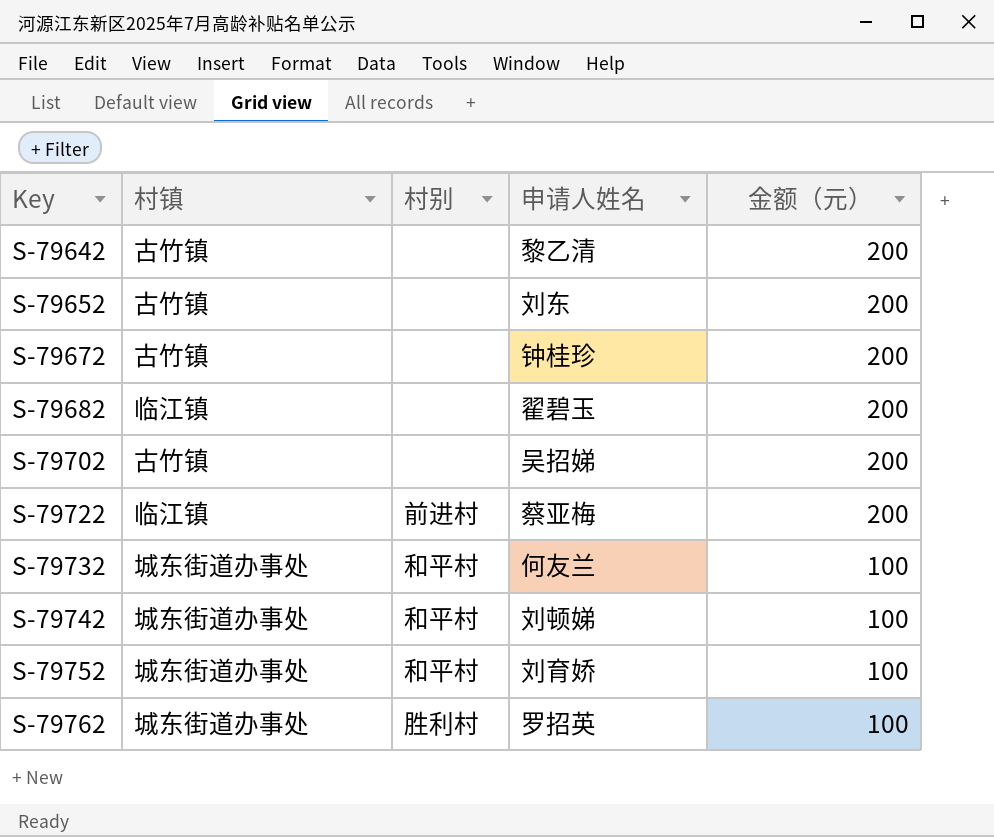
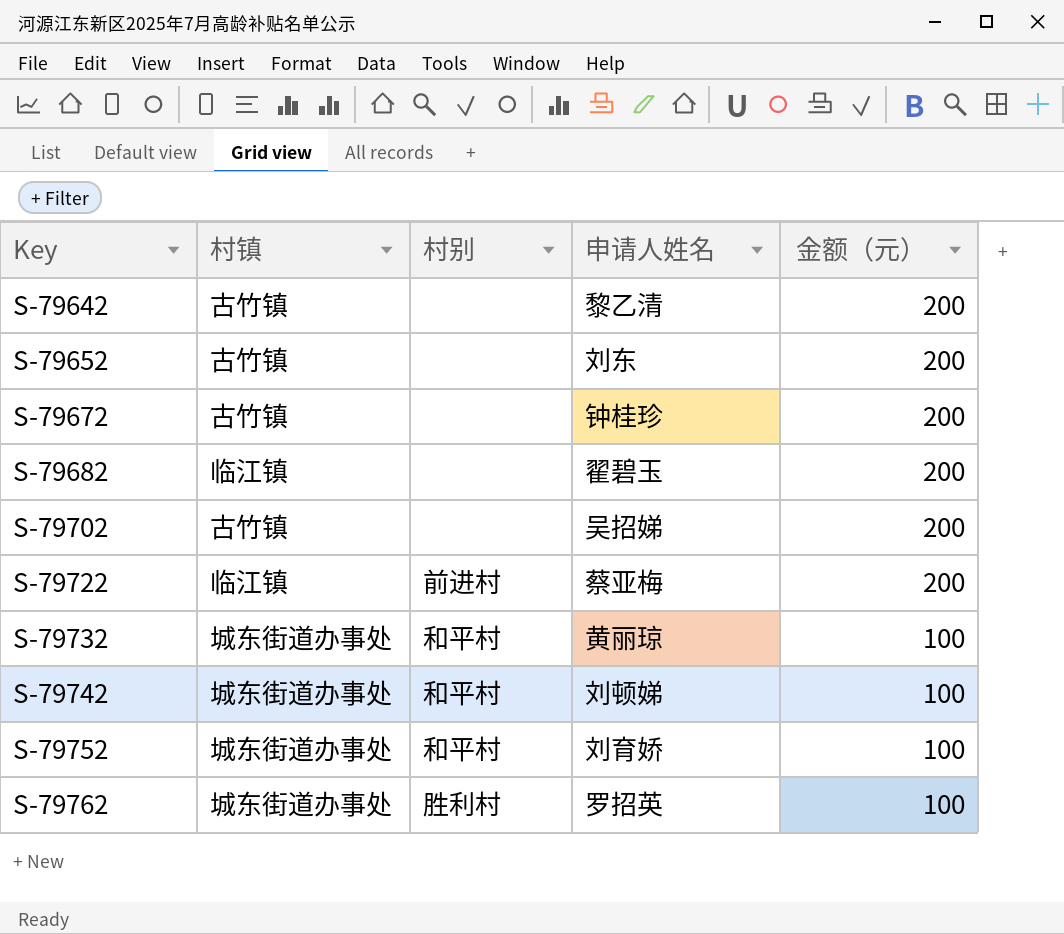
S-79732 | 申请人姓名: 何友兰 -> 黄丽琼

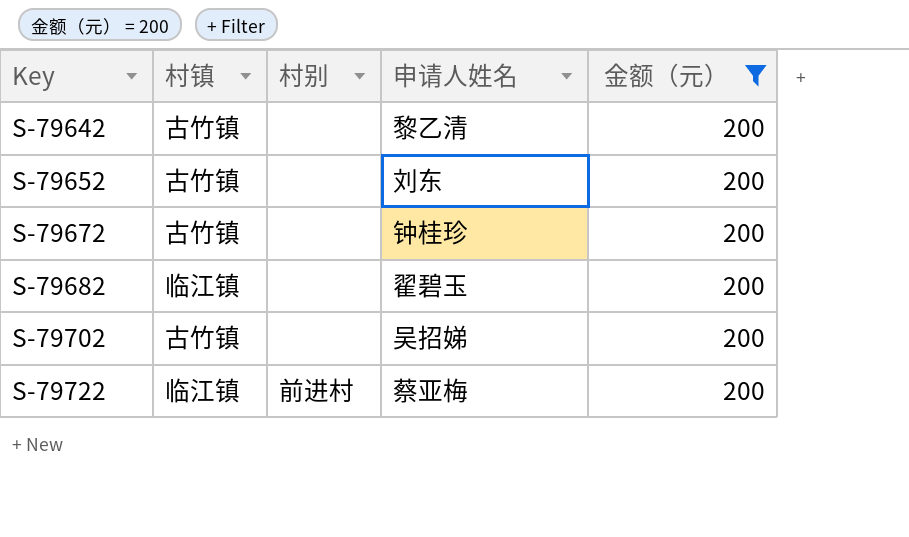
filter: none -> 金额（元） = 200

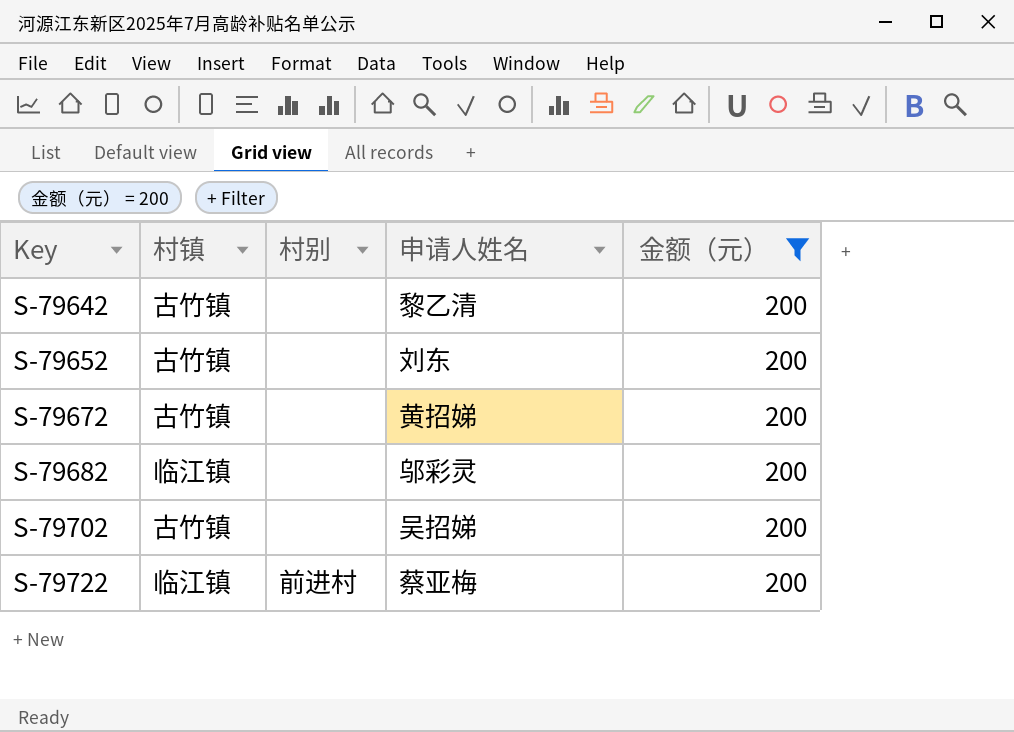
S-79672 | 申请人姓名: 钟桂珍 -> 黄招娣
S-79682 | 申请人姓名: 翟碧玉 -> 邬彩灵

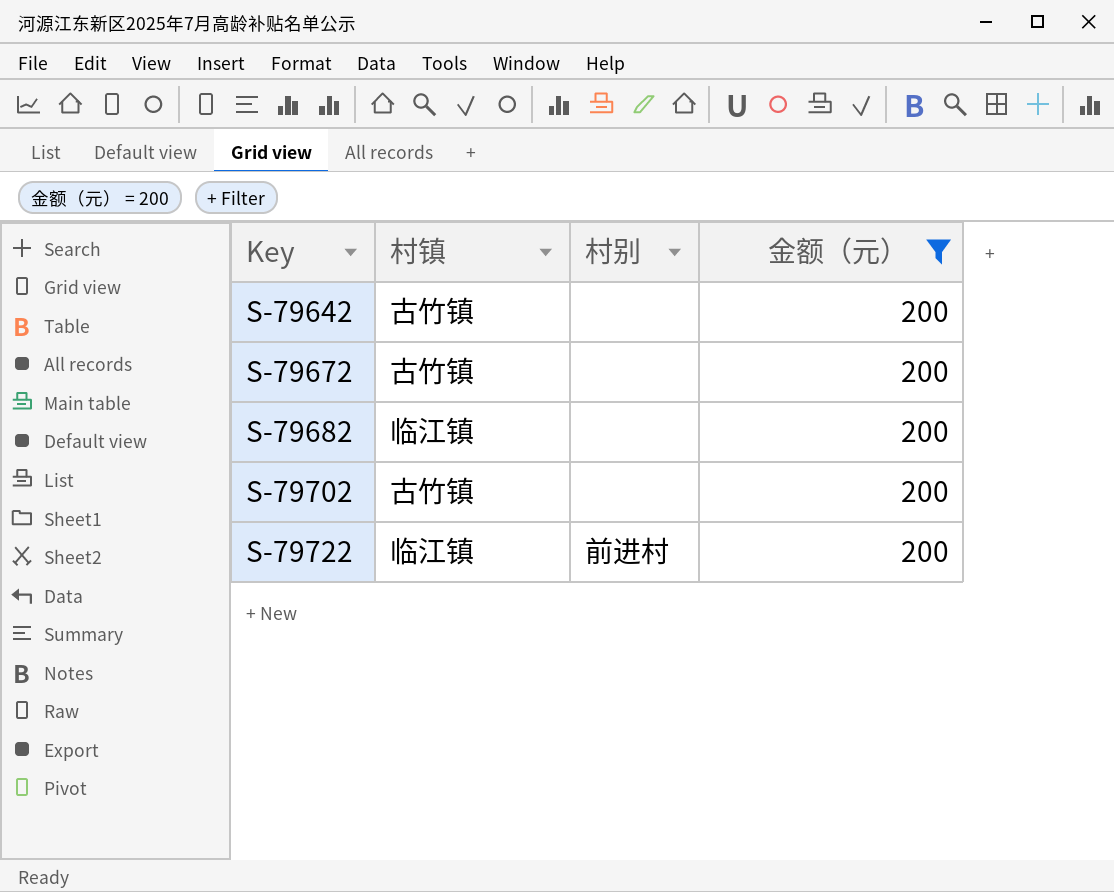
column 申请人姓名 | position: 4 -> none
row S-79652: 古竹镇 | none | 刘东 | 200 -> none

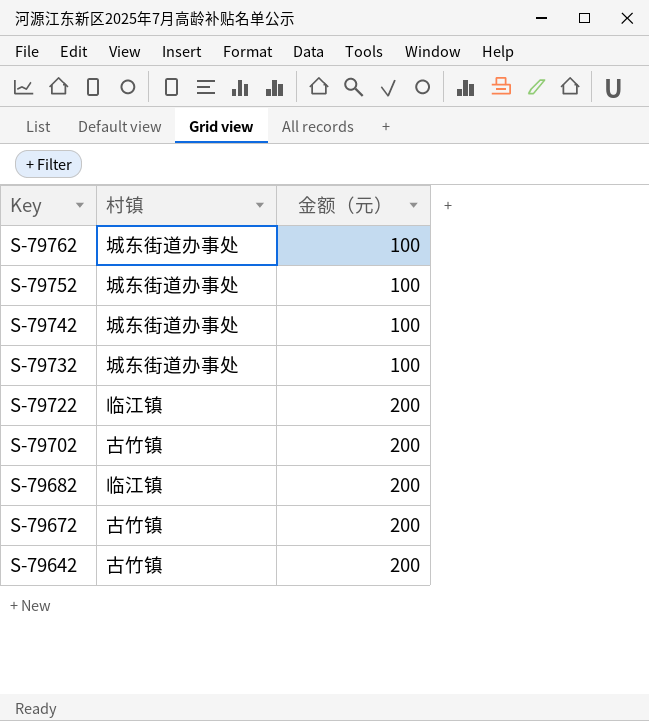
filter: 金额（元） = 200 -> none
row order: Key ascending -> Key descending
column 村别 | position: 3 -> none

